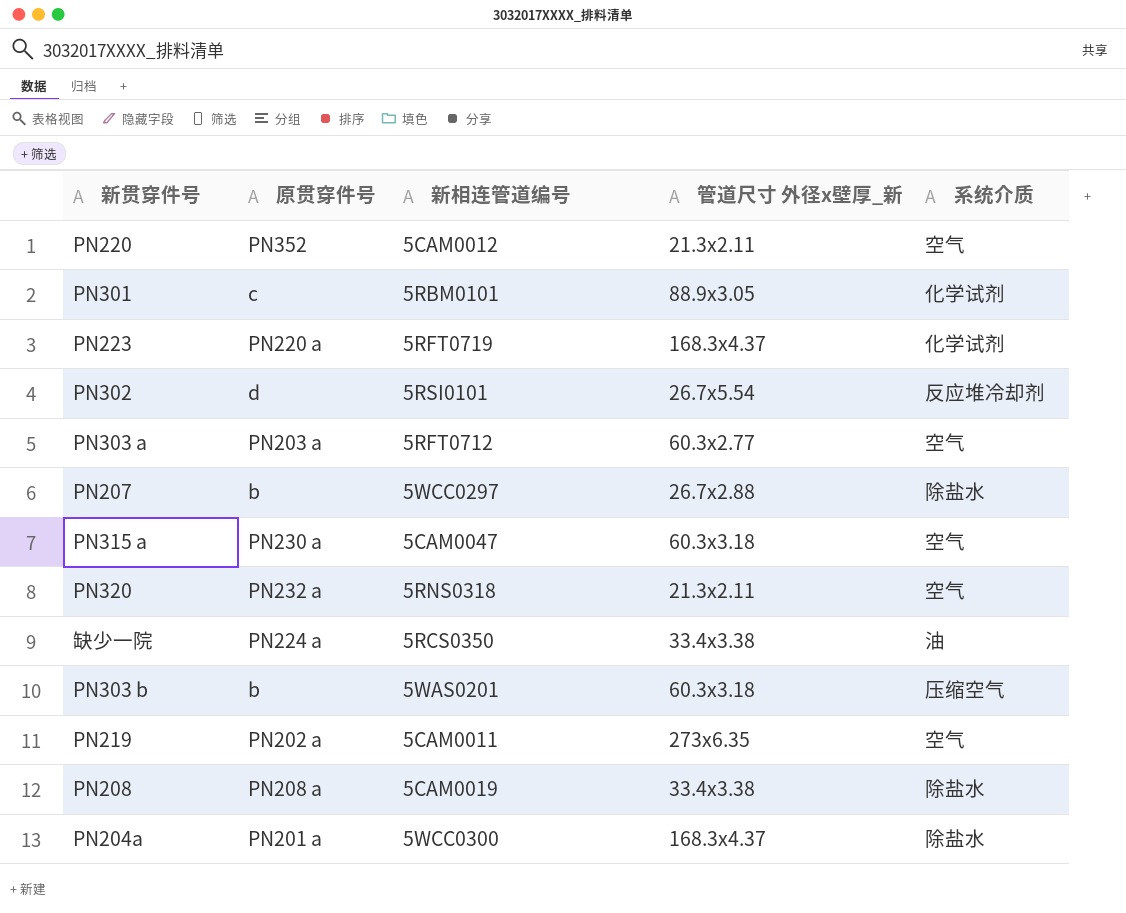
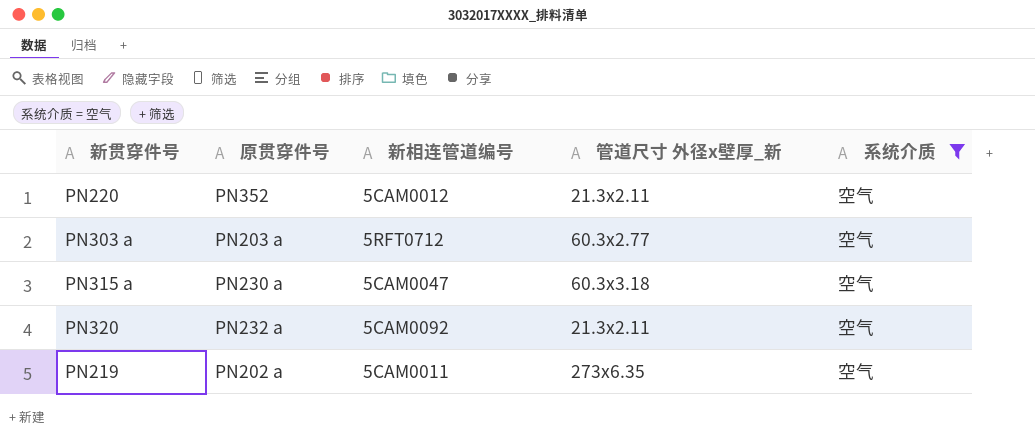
filter: none -> 系统介质 = 空气
PN320 | 新相连管道编号: 5RNS0318 -> 5CAM0092

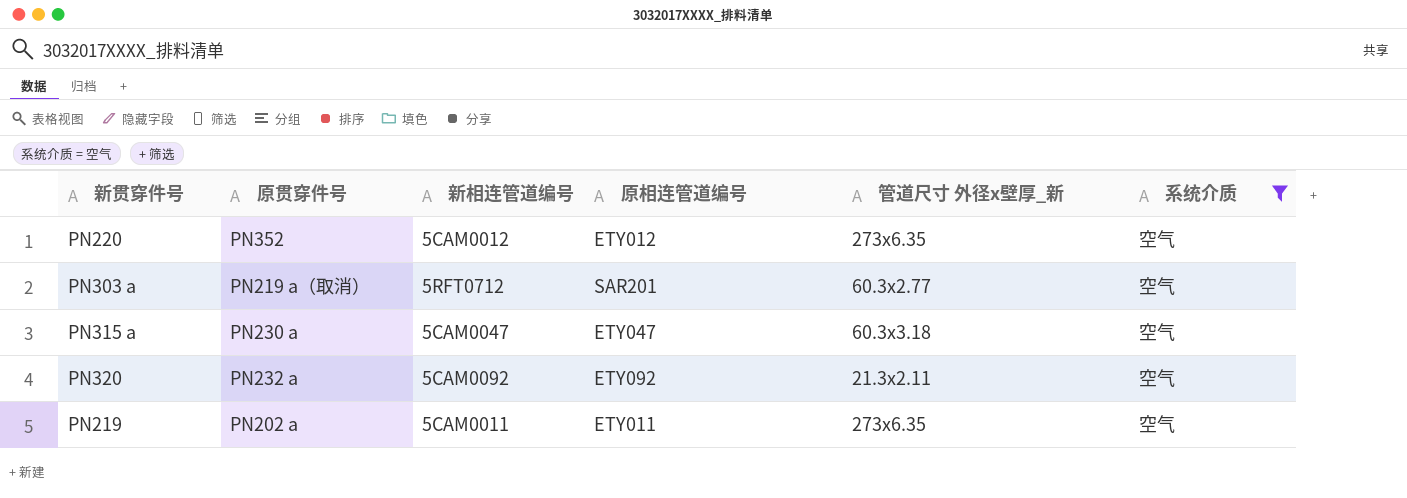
column 原相连管道编号 | position: none -> 4
PN220 | 管道尺寸 外径x壁厚_新: 21.3x2.11 -> 273x6.35
PN303 a | 原贯穿件号: PN203 a -> PN219 a（取消）

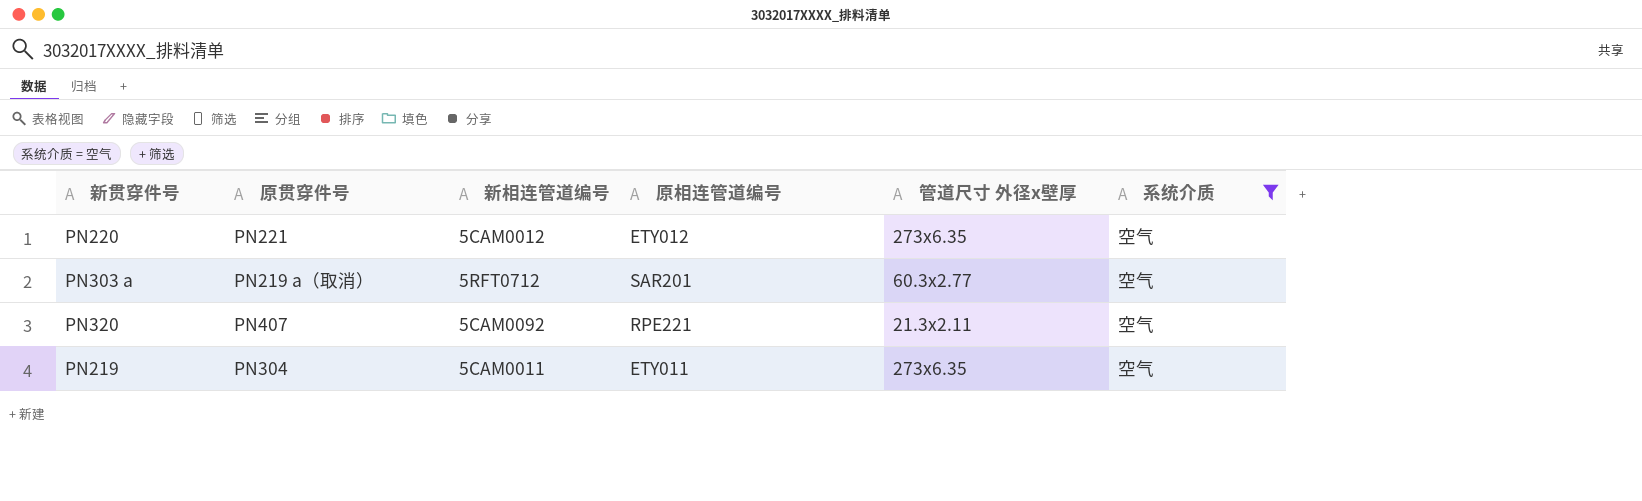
column name: 管道尺寸 外径x壁厚_新 -> 管道尺寸 外径x壁厚
row PN315 a: PN230 a | 5CAM0047 | ETY047 | 60.3x3.18 | 空气 -> none
PN220 | 原贯穿件号: PN352 -> PN221
PN320 | 原贯穿件号: PN232 a -> PN407
PN320 | 原相连管道编号: ETY092 -> RPE221
PN219 | 原贯穿件号: PN202 a -> PN304

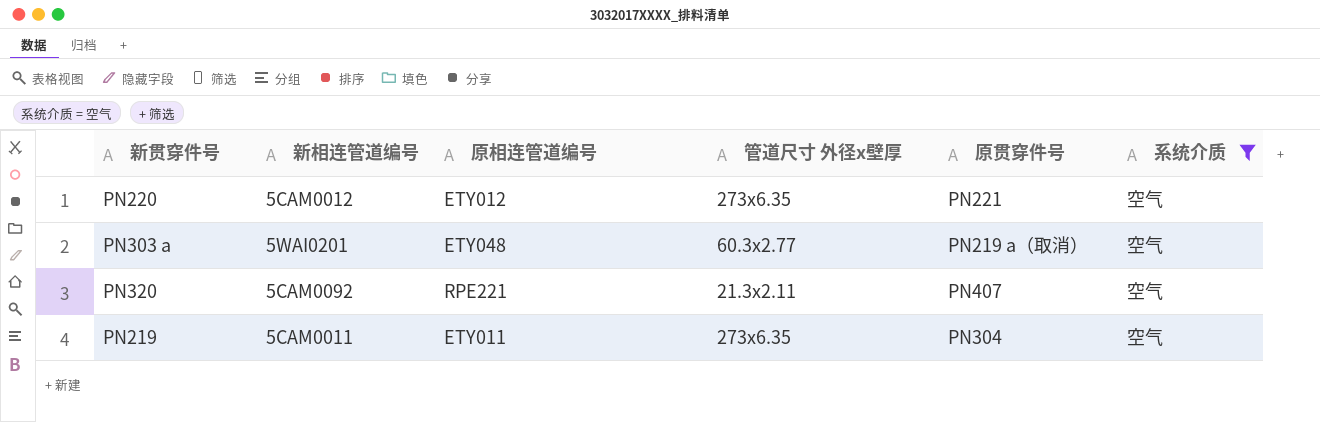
column 原贯穿件号 | position: 2 -> 5
PN303 a | 新相连管道编号: 5RFT0712 -> 5WAI0201
PN303 a | 原相连管道编号: SAR201 -> ETY048

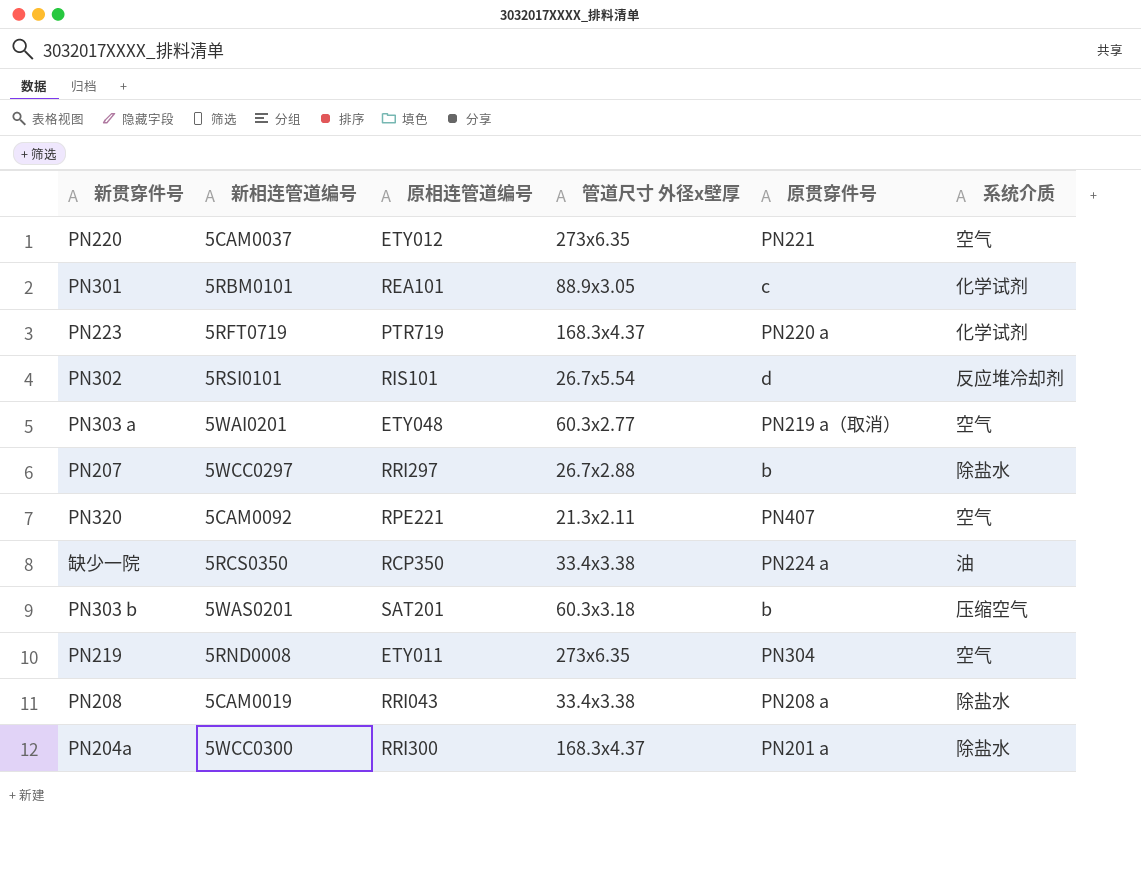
filter: 系统介质 = 空气 -> none
PN220 | 新相连管道编号: 5CAM0012 -> 5CAM0037
PN219 | 新相连管道编号: 5CAM0011 -> 5RND0008

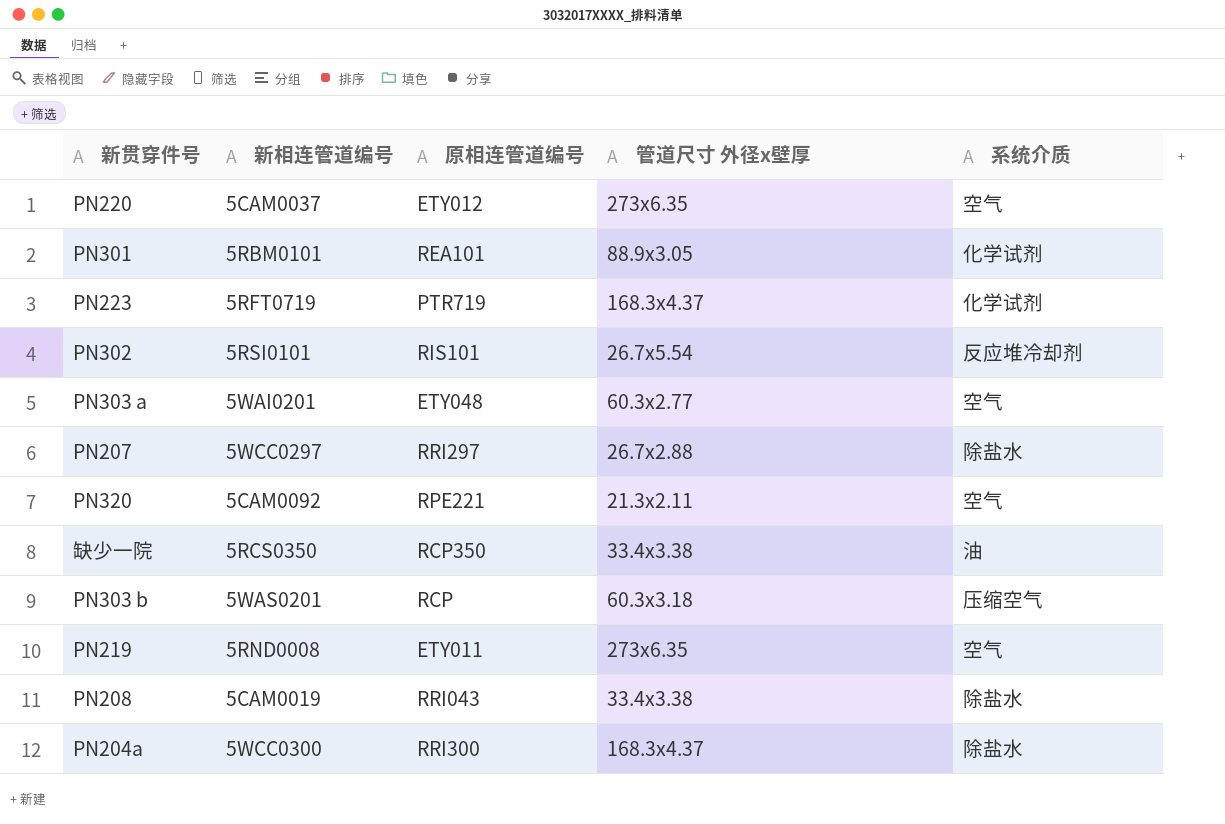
column 原贯穿件号 | position: 5 -> none
PN303 b | 原相连管道编号: SAT201 -> RCP

